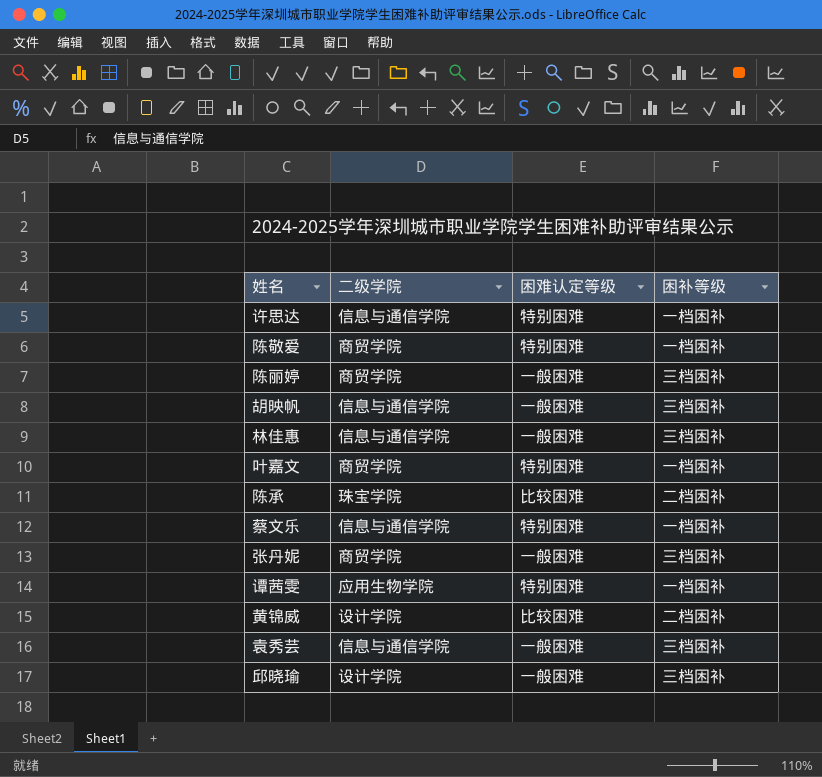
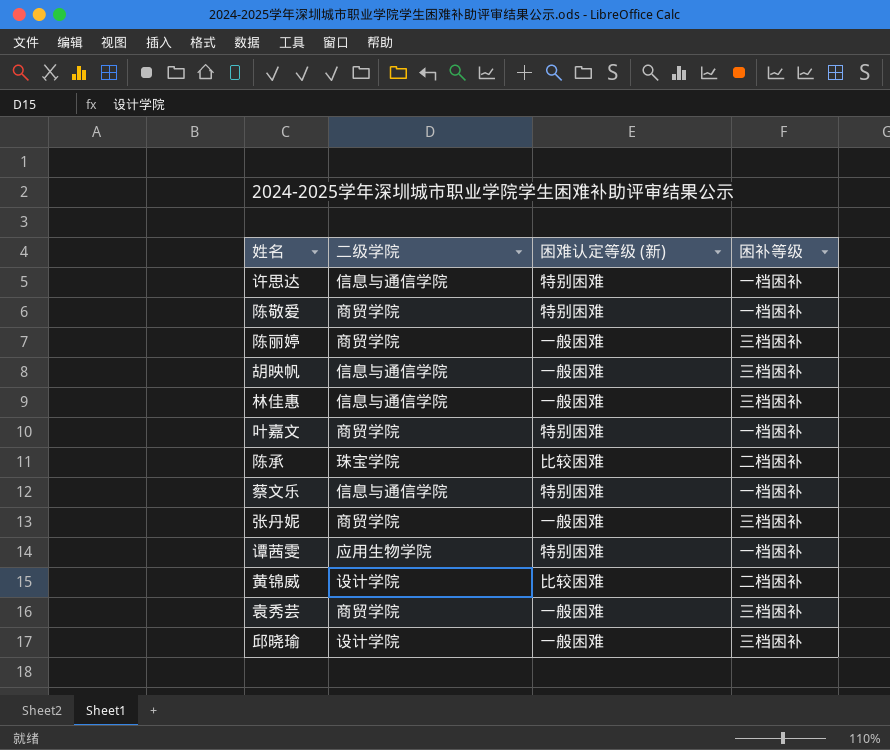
column name: 困难认定等级 -> 困难认定等级 (新)
袁秀芸 | 二级学院: 信息与通信学院 -> 商贸学院

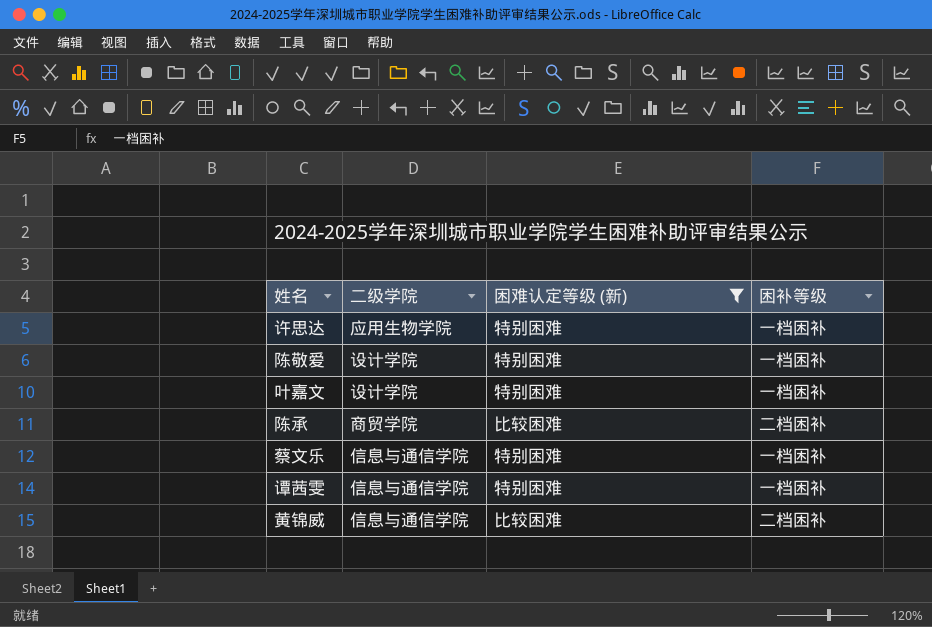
filter: none -> 困难认定等级 (新) != 一般困难
许思达 | 二级学院: 信息与通信学院 -> 应用生物学院
陈敬爱 | 二级学院: 商贸学院 -> 设计学院
叶嘉文 | 二级学院: 商贸学院 -> 设计学院
陈承 | 二级学院: 珠宝学院 -> 商贸学院
谭茜雯 | 二级学院: 应用生物学院 -> 信息与通信学院
黄锦威 | 二级学院: 设计学院 -> 信息与通信学院

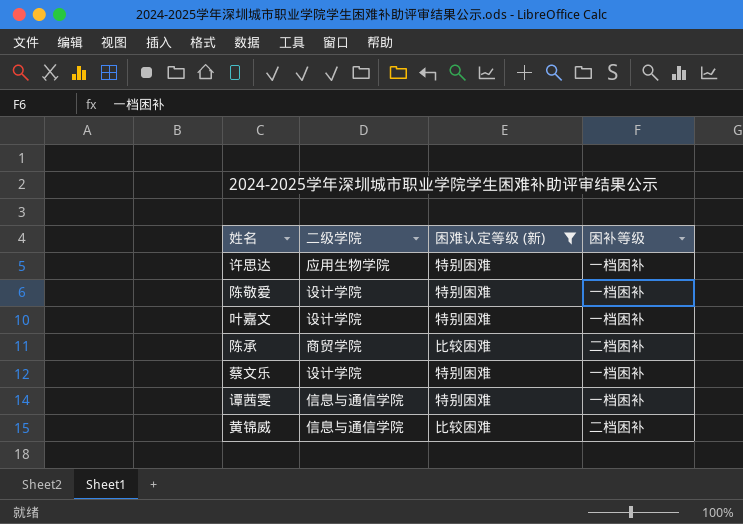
蔡文乐 | 二级学院: 信息与通信学院 -> 设计学院

